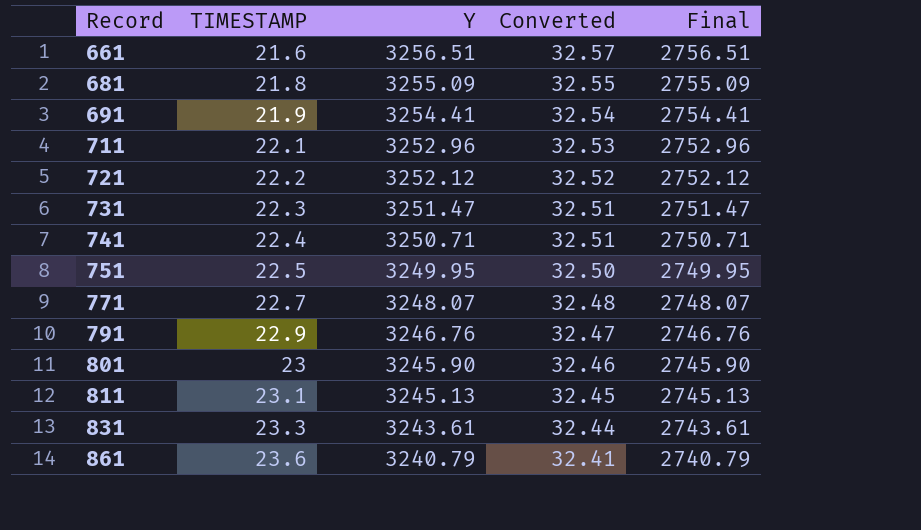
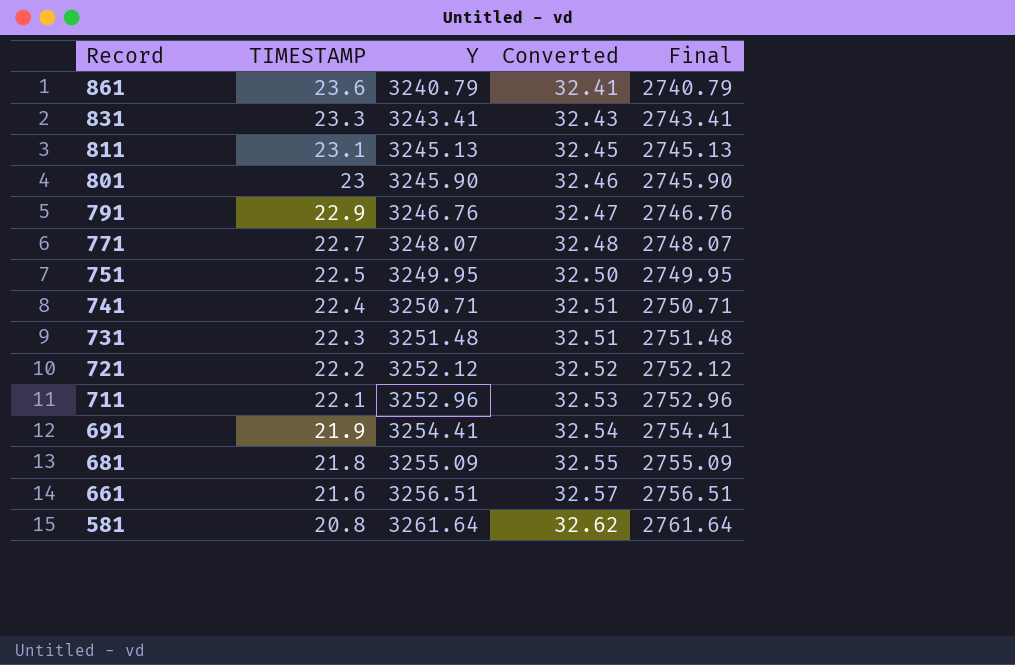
row order: Record ascending -> Record descending
831 | Y: 3243.61 -> 3243.41
831 | Converted: 32.44 -> 32.43
831 | Final: 2743.61 -> 2743.41
731 | Y: 3251.47 -> 3251.48
731 | Final: 2751.47 -> 2751.48
row 581: none -> 20.8 | 3261.64 | 32.62 | 2761.64

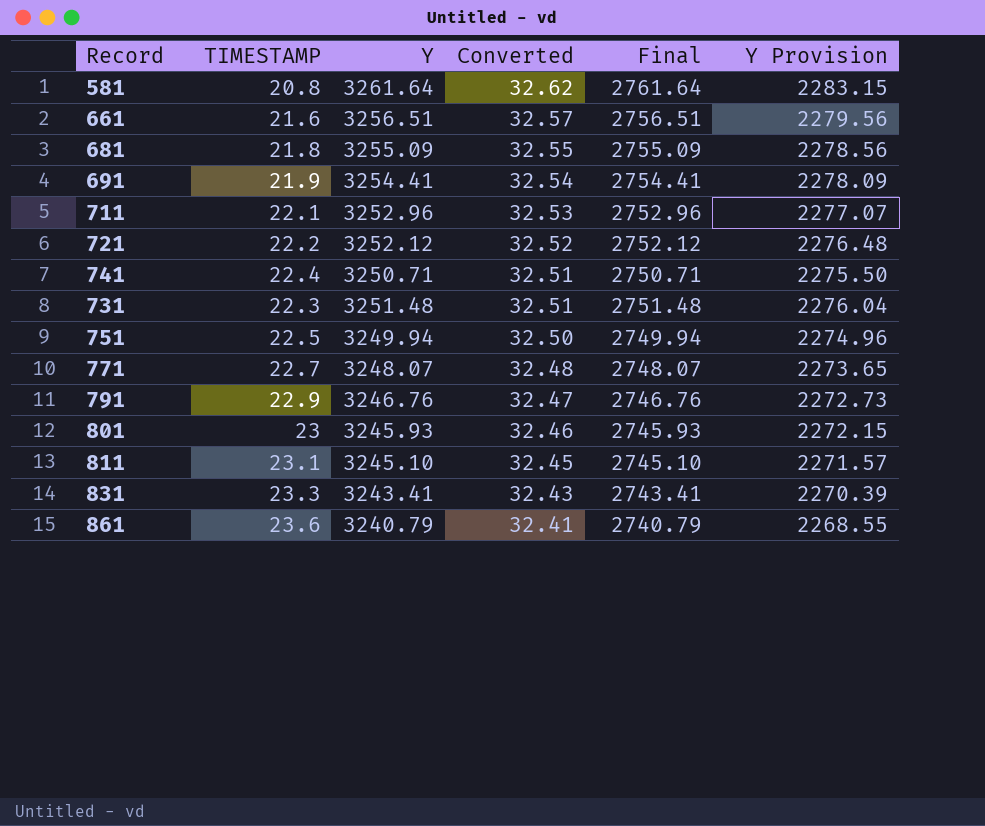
row order: Record descending -> Converted descending
column Y Provision | formula: none -> [Y] * 0.7
751 | Y: 3249.95 -> 3249.94
751 | Final: 2749.95 -> 2749.94
801 | Y: 3245.90 -> 3245.93
801 | Final: 2745.90 -> 2745.93
811 | Y: 3245.13 -> 3245.10
811 | Final: 2745.13 -> 2745.10

